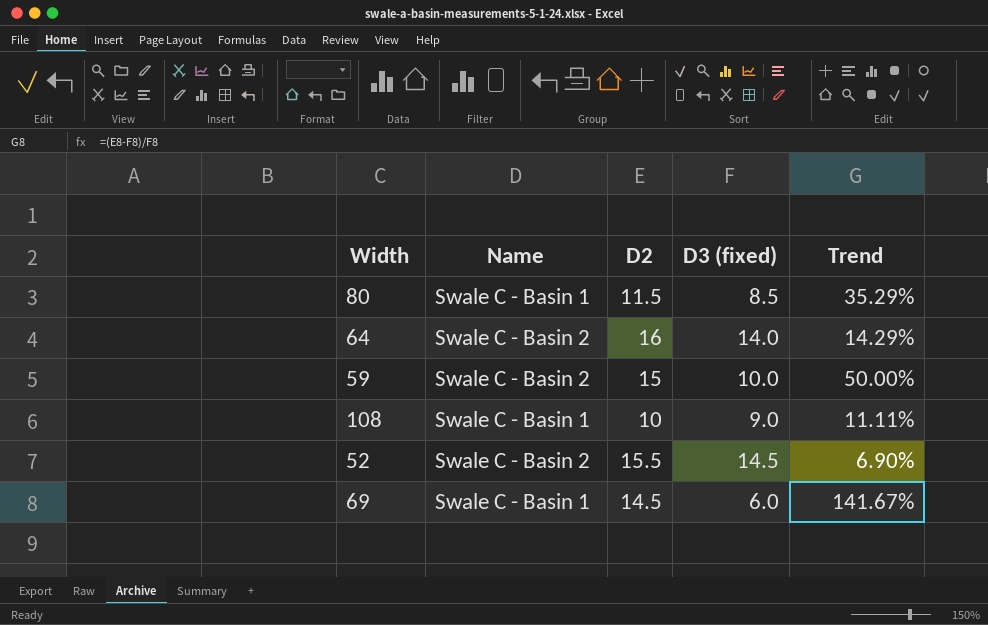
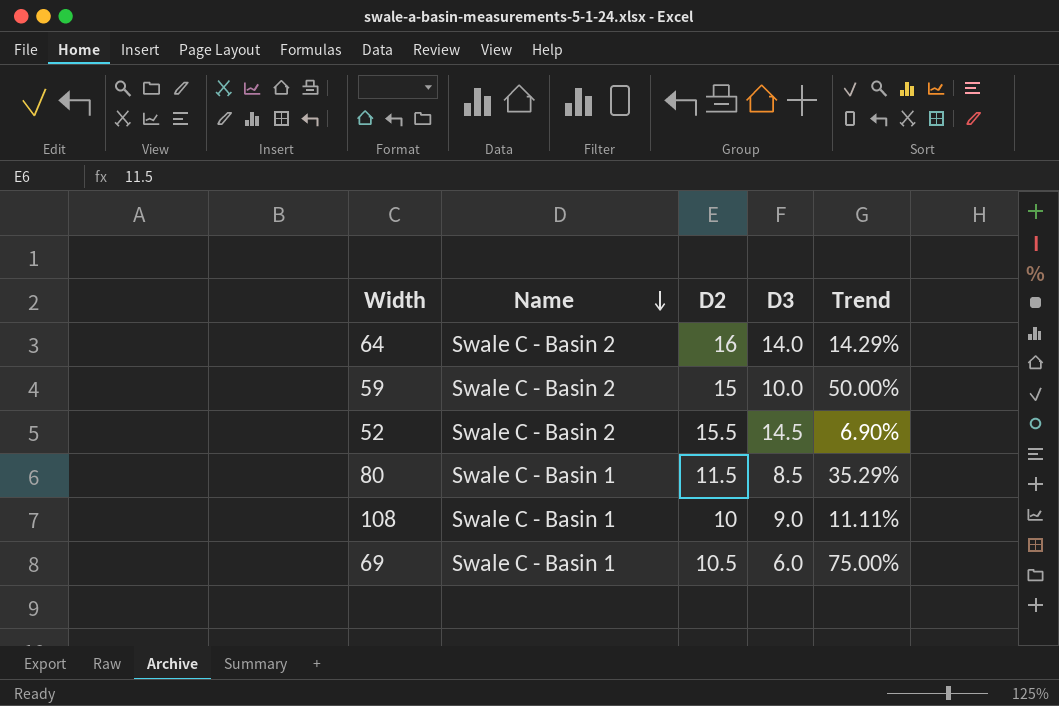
row order: none -> Name descending
column name: D3 (fixed) -> D3
69 | D2: 14.5 -> 10.5
69 | Trend: 141.67% -> 75.00%

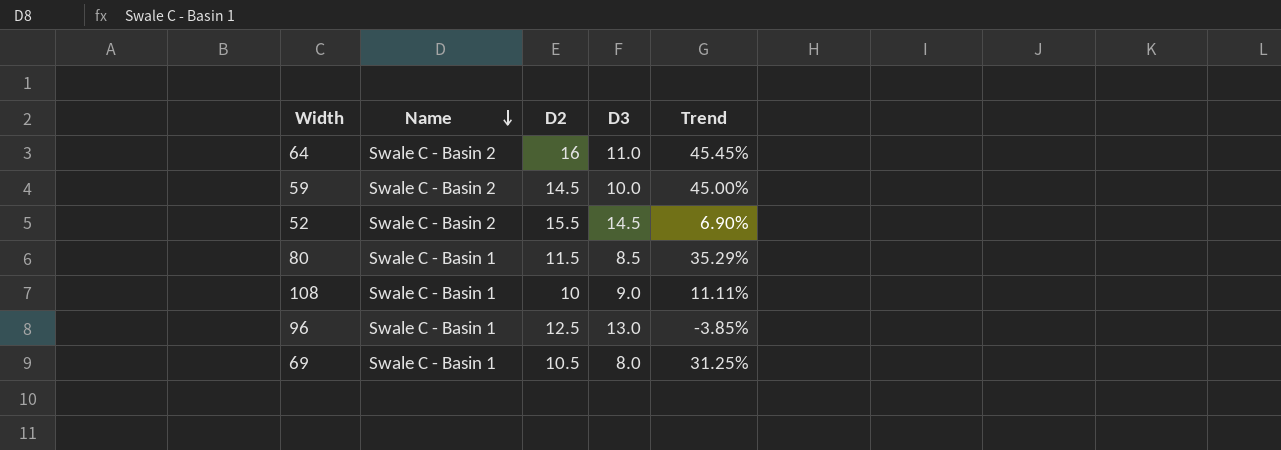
64 | D3: 14.0 -> 11.0
64 | Trend: 14.29% -> 45.45%
59 | D2: 15 -> 14.5
59 | Trend: 50.00% -> 45.00%
row 96: none -> Swale C - Basin 1 | 12.5 | 13.0 | -3.85%
69 | D3: 6.0 -> 8.0
69 | Trend: 75.00% -> 31.25%

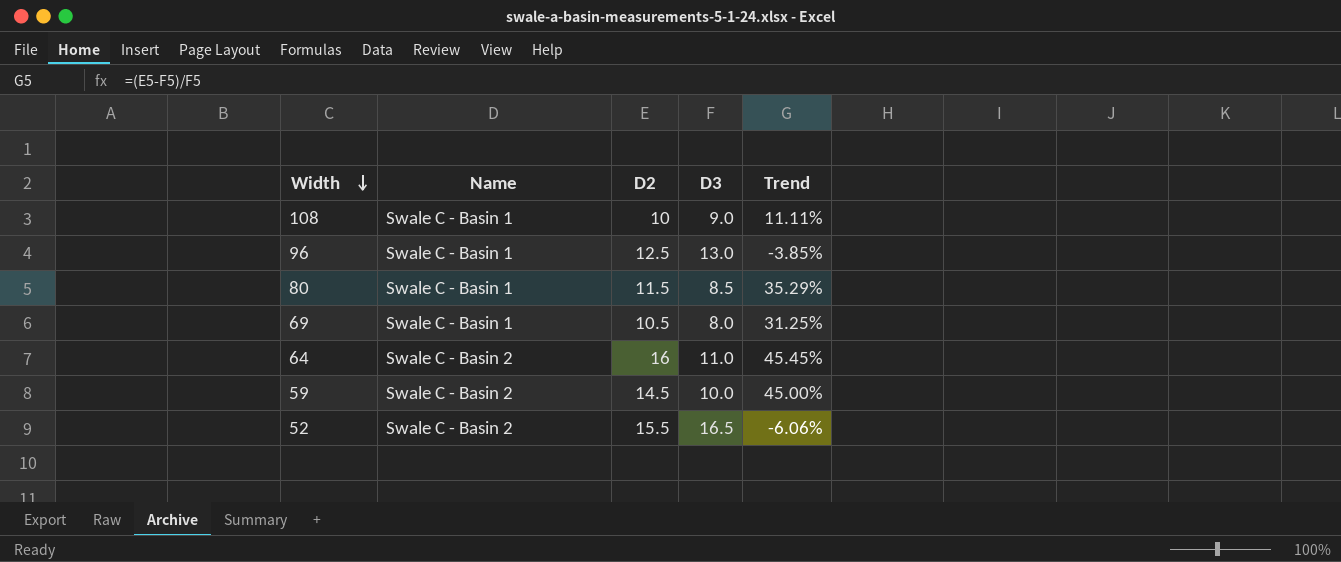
row order: Name descending -> Width descending
52 | D3: 14.5 -> 16.5
52 | Trend: 6.90% -> -6.06%

